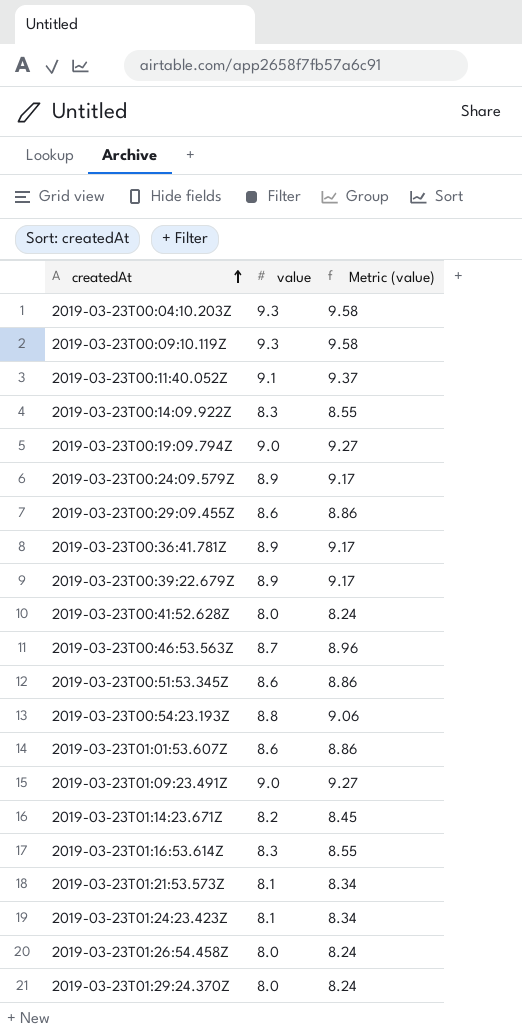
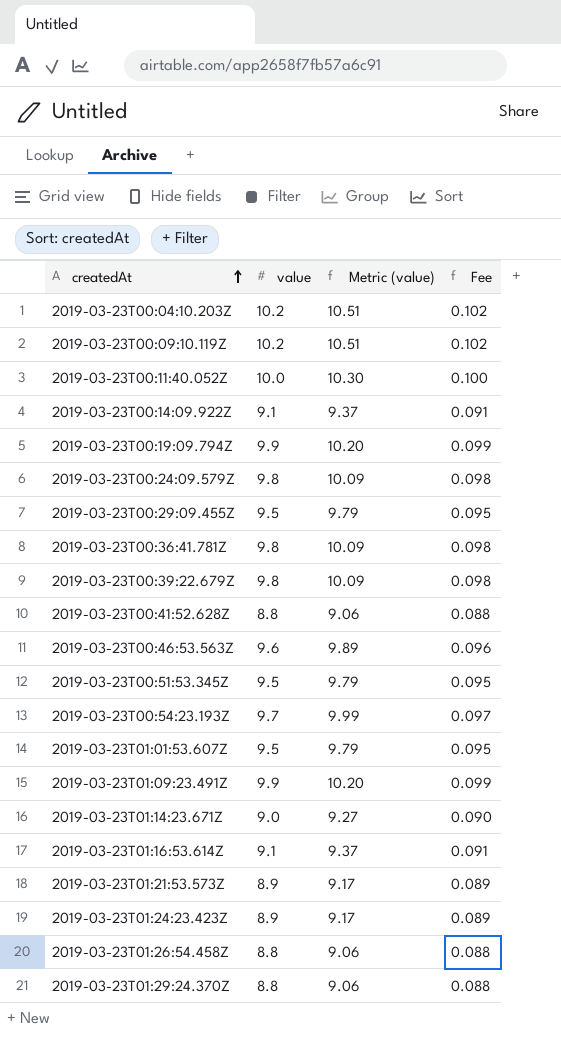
column Fee | formula: none -> [value] * 0.01
2019-03-23T00:04:10.203Z | value: 9.3 -> 10.2
2019-03-23T00:04:10.203Z | Metric (value): 9.58 -> 10.51
2019-03-23T00:09:10.119Z | value: 9.3 -> 10.2
2019-03-23T00:09:10.119Z | Metric (value): 9.58 -> 10.51
2019-03-23T00:11:40.052Z | value: 9.1 -> 10.0
2019-03-23T00:11:40.052Z | Metric (value): 9.37 -> 10.30
2019-03-23T00:14:09.922Z | value: 8.3 -> 9.1
2019-03-23T00:14:09.922Z | Metric (value): 8.55 -> 9.37
2019-03-23T00:19:09.794Z | value: 9.0 -> 9.9
2019-03-23T00:19:09.794Z | Metric (value): 9.27 -> 10.20
2019-03-23T00:24:09.579Z | value: 8.9 -> 9.8
2019-03-23T00:24:09.579Z | Metric (value): 9.17 -> 10.09
2019-03-23T00:29:09.455Z | value: 8.6 -> 9.5
2019-03-23T00:29:09.455Z | Metric (value): 8.86 -> 9.79
2019-03-23T00:36:41.781Z | value: 8.9 -> 9.8
2019-03-23T00:36:41.781Z | Metric (value): 9.17 -> 10.09
2019-03-23T00:39:22.679Z | value: 8.9 -> 9.8
2019-03-23T00:39:22.679Z | Metric (value): 9.17 -> 10.09
2019-03-23T00:41:52.628Z | value: 8.0 -> 8.8
2019-03-23T00:41:52.628Z | Metric (value): 8.24 -> 9.06
2019-03-23T00:46:53.563Z | value: 8.7 -> 9.6
2019-03-23T00:46:53.563Z | Metric (value): 8.96 -> 9.89
2019-03-23T00:51:53.345Z | value: 8.6 -> 9.5
2019-03-23T00:51:53.345Z | Metric (value): 8.86 -> 9.79
2019-03-23T00:54:23.193Z | value: 8.8 -> 9.7
2019-03-23T00:54:23.193Z | Metric (value): 9.06 -> 9.99
2019-03-23T01:01:53.607Z | value: 8.6 -> 9.5
2019-03-23T01:01:53.607Z | Metric (value): 8.86 -> 9.79
2019-03-23T01:09:23.491Z | value: 9.0 -> 9.9
2019-03-23T01:09:23.491Z | Metric (value): 9.27 -> 10.20
2019-03-23T01:14:23.671Z | value: 8.2 -> 9.0
2019-03-23T01:14:23.671Z | Metric (value): 8.45 -> 9.27
2019-03-23T01:16:53.614Z | value: 8.3 -> 9.1
2019-03-23T01:16:53.614Z | Metric (value): 8.55 -> 9.37
2019-03-23T01:21:53.573Z | value: 8.1 -> 8.9
2019-03-23T01:21:53.573Z | Metric (value): 8.34 -> 9.17
2019-03-23T01:24:23.423Z | value: 8.1 -> 8.9
2019-03-23T01:24:23.423Z | Metric (value): 8.34 -> 9.17
2019-03-23T01:26:54.458Z | value: 8.0 -> 8.8
2019-03-23T01:26:54.458Z | Metric (value): 8.24 -> 9.06
2019-03-23T01:29:24.370Z | value: 8.0 -> 8.8
2019-03-23T01:29:24.370Z | Metric (value): 8.24 -> 9.06

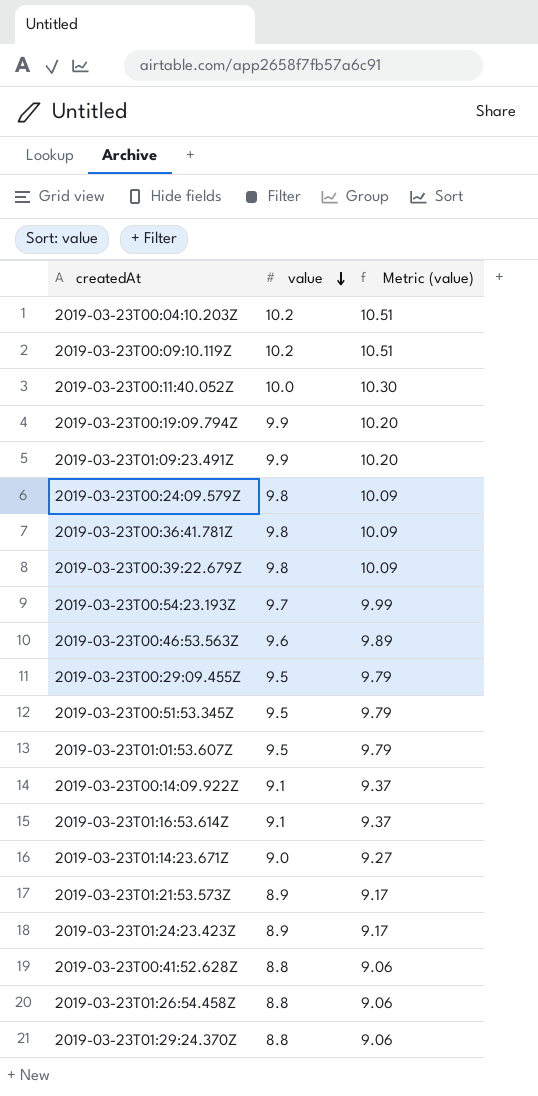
row order: createdAt ascending -> value descending
column Fee | formula: [value] * 0.01 -> none

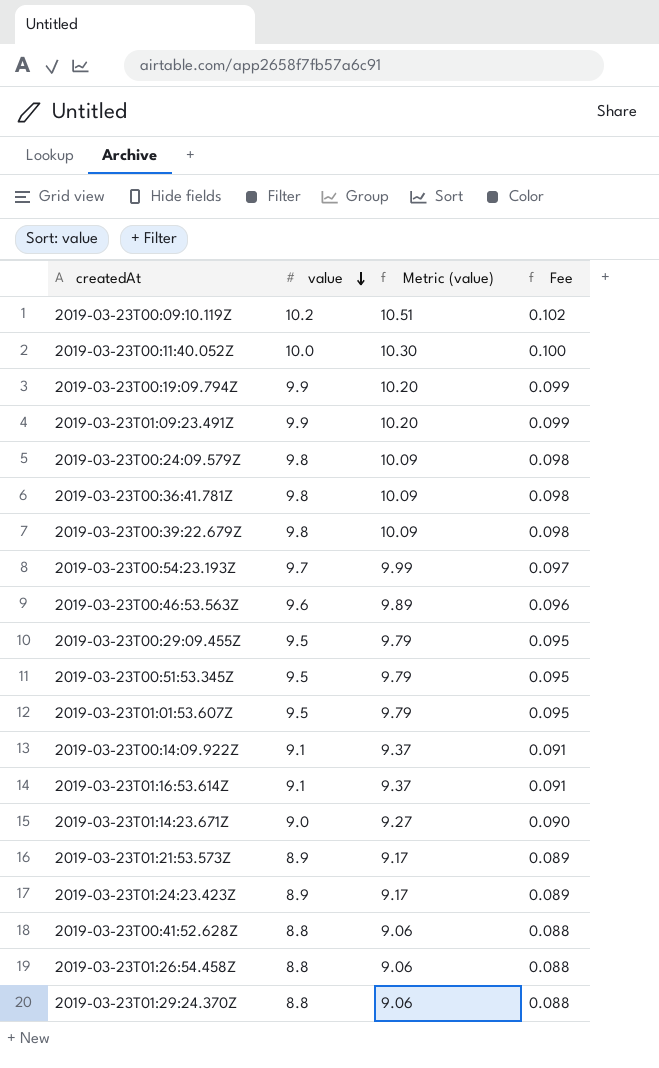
column Fee | formula: none -> [value] * 0.01
row 2019-03-23T00:04:10.203Z: 10.2 | 10.51 -> none

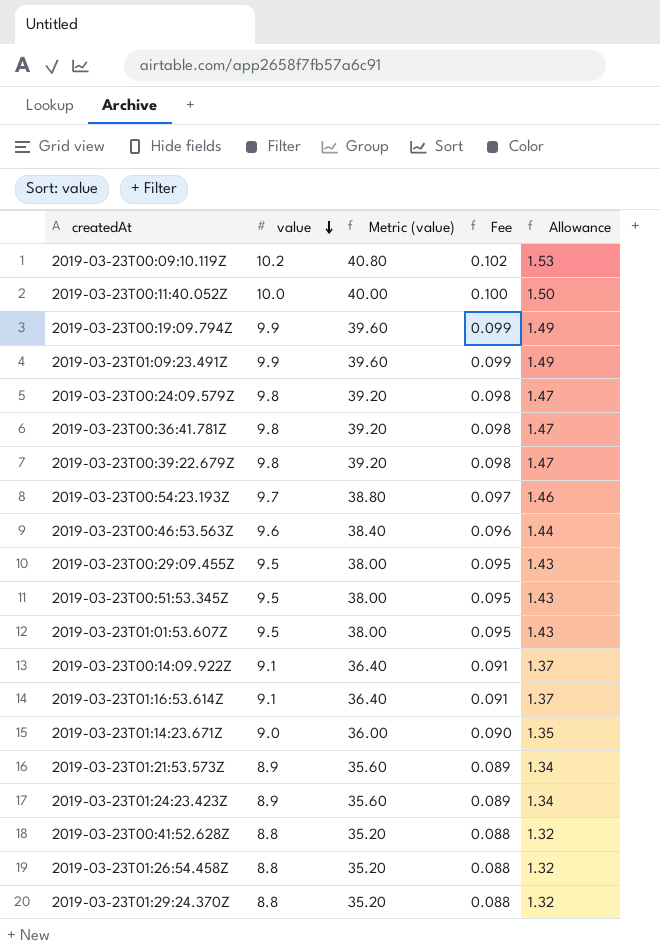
column Metric (value) | formula: [value] * 1.03 -> [value] * 4
column Allowance | formula: none -> [value] * 0.15

